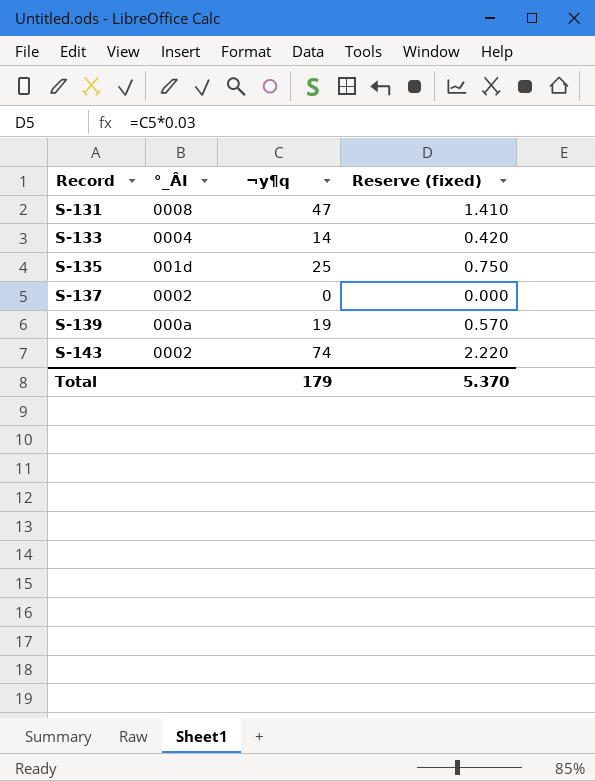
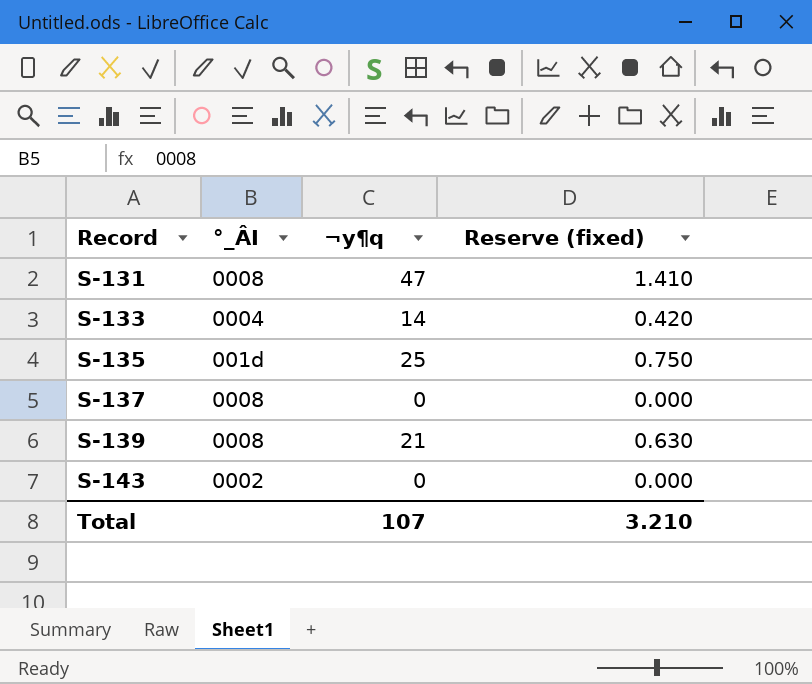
S-137 | °_ÂI: 0002 -> 0008
S-139 | °_ÂI: 000a -> 0008
S-139 | ¬y¶q: 19 -> 21
S-139 | Reserve (fixed): 0.570 -> 0.630
S-143 | ¬y¶q: 74 -> 0
S-143 | Reserve (fixed): 2.220 -> 0.000
Total | ¬y¶q: 179 -> 107
Total | Reserve (fixed): 5.370 -> 3.210

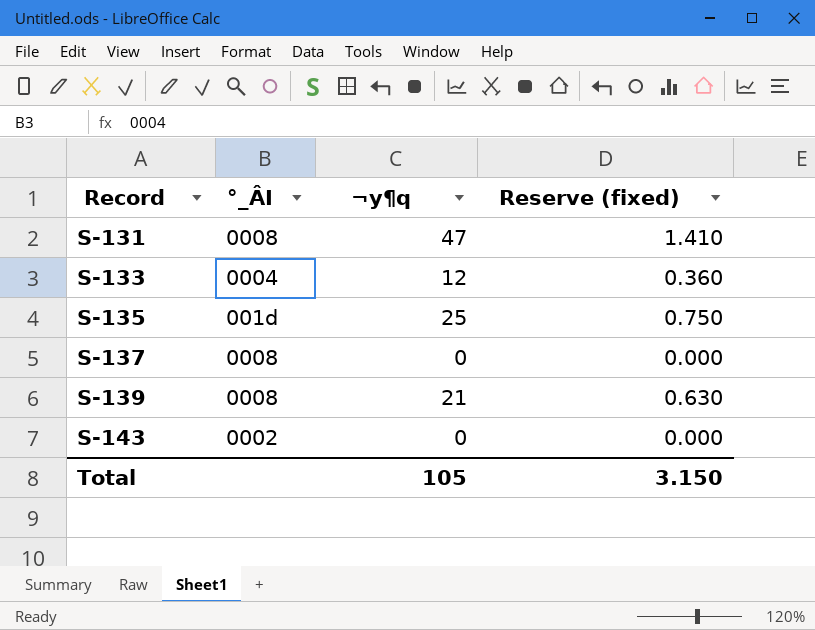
S-133 | ¬y¶q: 14 -> 12
S-133 | Reserve (fixed): 0.420 -> 0.360
Total | ¬y¶q: 107 -> 105
Total | Reserve (fixed): 3.210 -> 3.150

